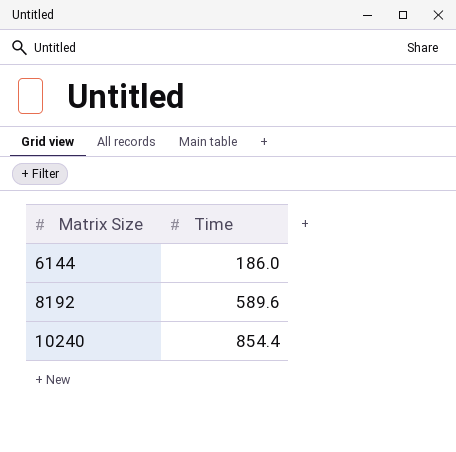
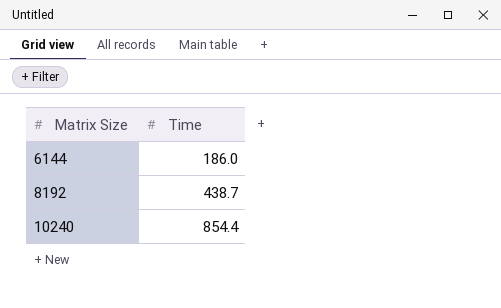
8192 | Time: 589.6 -> 438.7

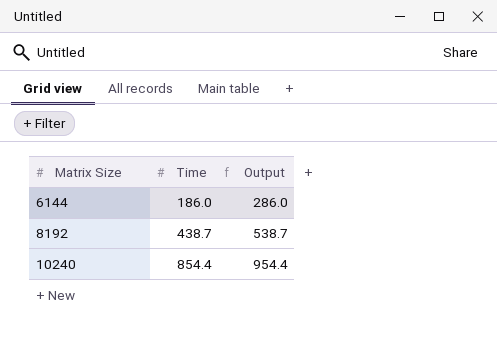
column Output | formula: none -> [Time] + 100

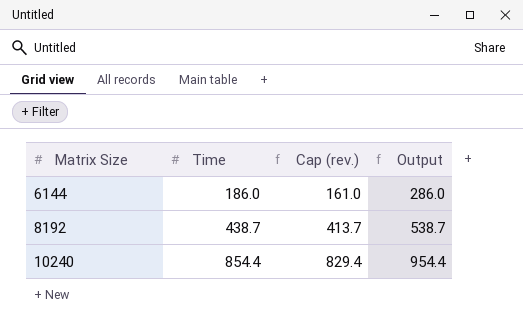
column Cap (rev.) | formula: none -> [Time] - 25

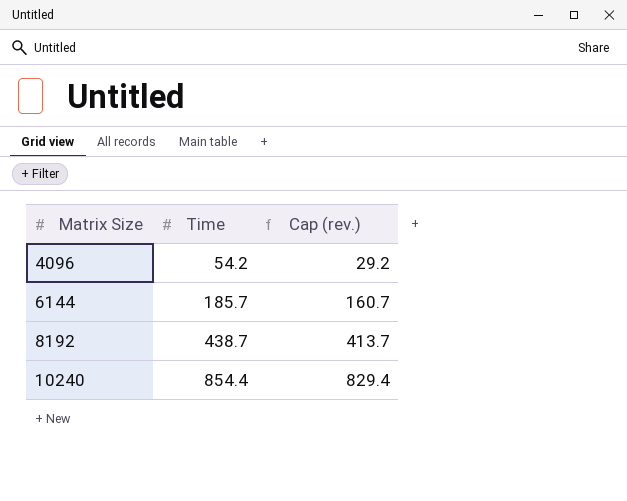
column Output | formula: [Time] + 100 -> none
row 4096: none -> 54.2 | 29.2
6144 | Time: 186.0 -> 185.7
6144 | Cap (rev.): 161.0 -> 160.7

